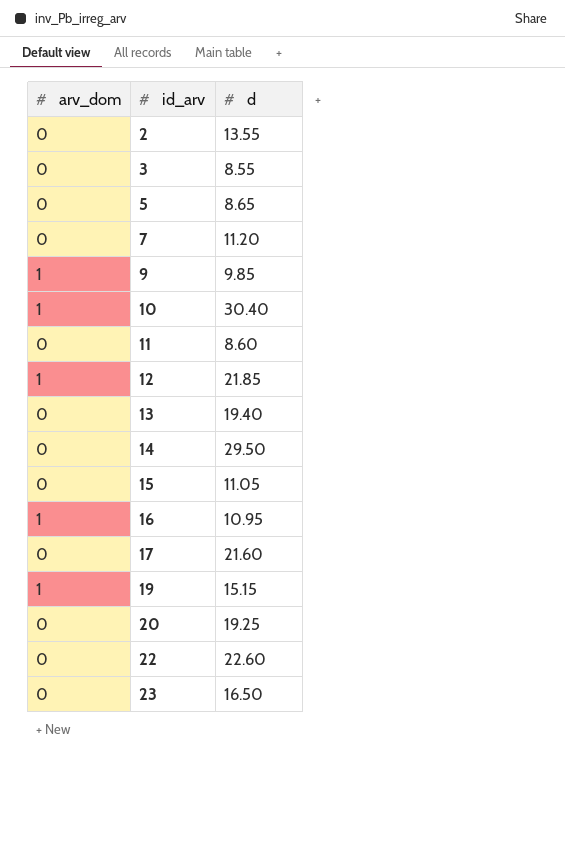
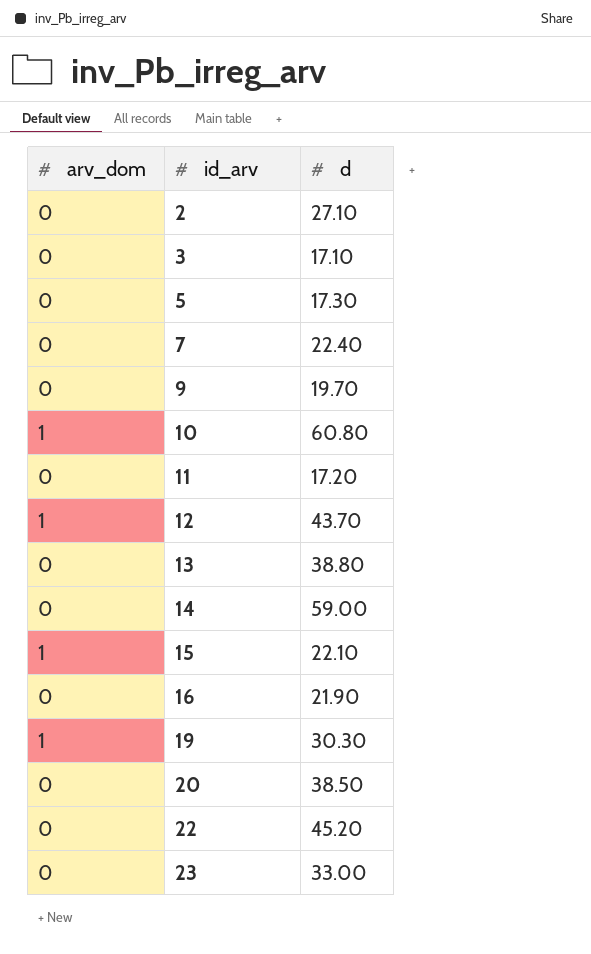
row 17: 0 | 21.60 -> none
2 | d: 13.55 -> 27.10
3 | d: 8.55 -> 17.10
5 | d: 8.65 -> 17.30
7 | d: 11.20 -> 22.40
9 | arv_dom: 1 -> 0
9 | d: 9.85 -> 19.70
10 | d: 30.40 -> 60.80
11 | d: 8.60 -> 17.20
12 | d: 21.85 -> 43.70
13 | d: 19.40 -> 38.80
14 | d: 29.50 -> 59.00
15 | arv_dom: 0 -> 1
15 | d: 11.05 -> 22.10
16 | arv_dom: 1 -> 0
16 | d: 10.95 -> 21.90
19 | d: 15.15 -> 30.30
20 | d: 19.25 -> 38.50
22 | d: 22.60 -> 45.20
23 | d: 16.50 -> 33.00

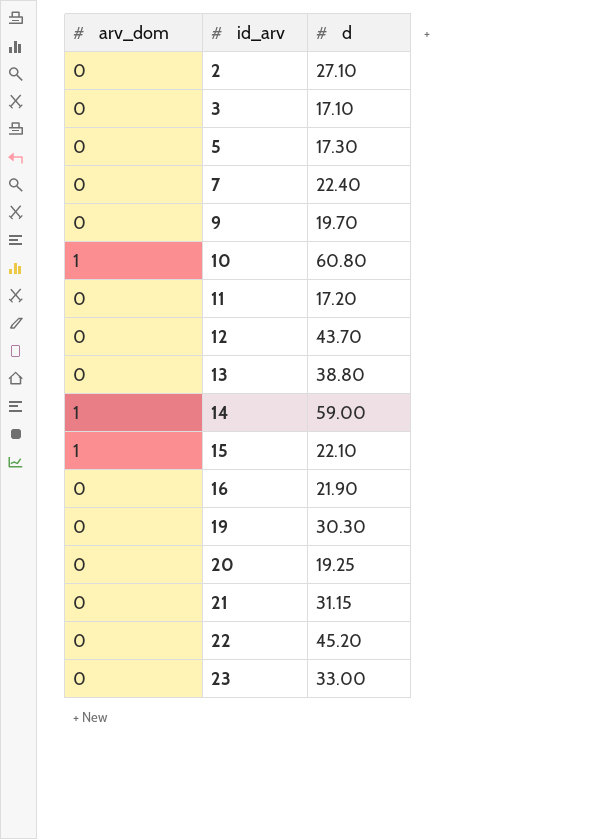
12 | arv_dom: 1 -> 0
14 | arv_dom: 0 -> 1
19 | arv_dom: 1 -> 0
20 | d: 38.50 -> 19.25
row 21: none -> 0 | 31.15

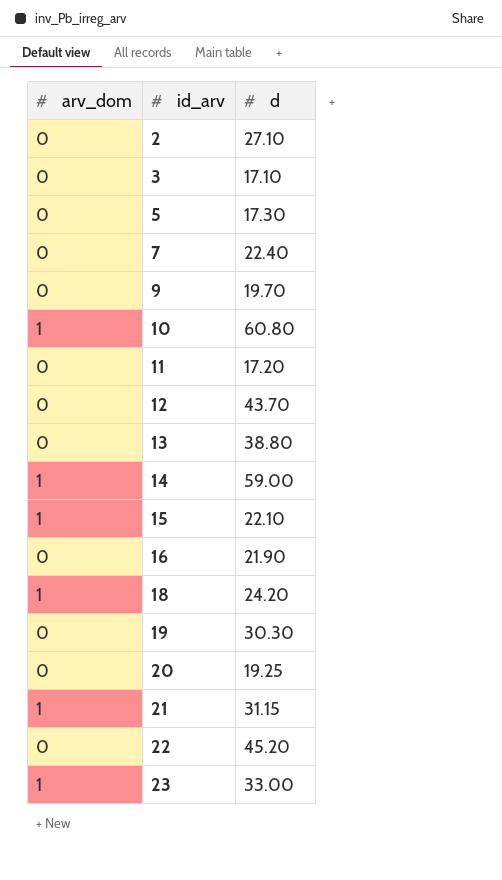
row 18: none -> 1 | 24.20
21 | arv_dom: 0 -> 1
23 | arv_dom: 0 -> 1

